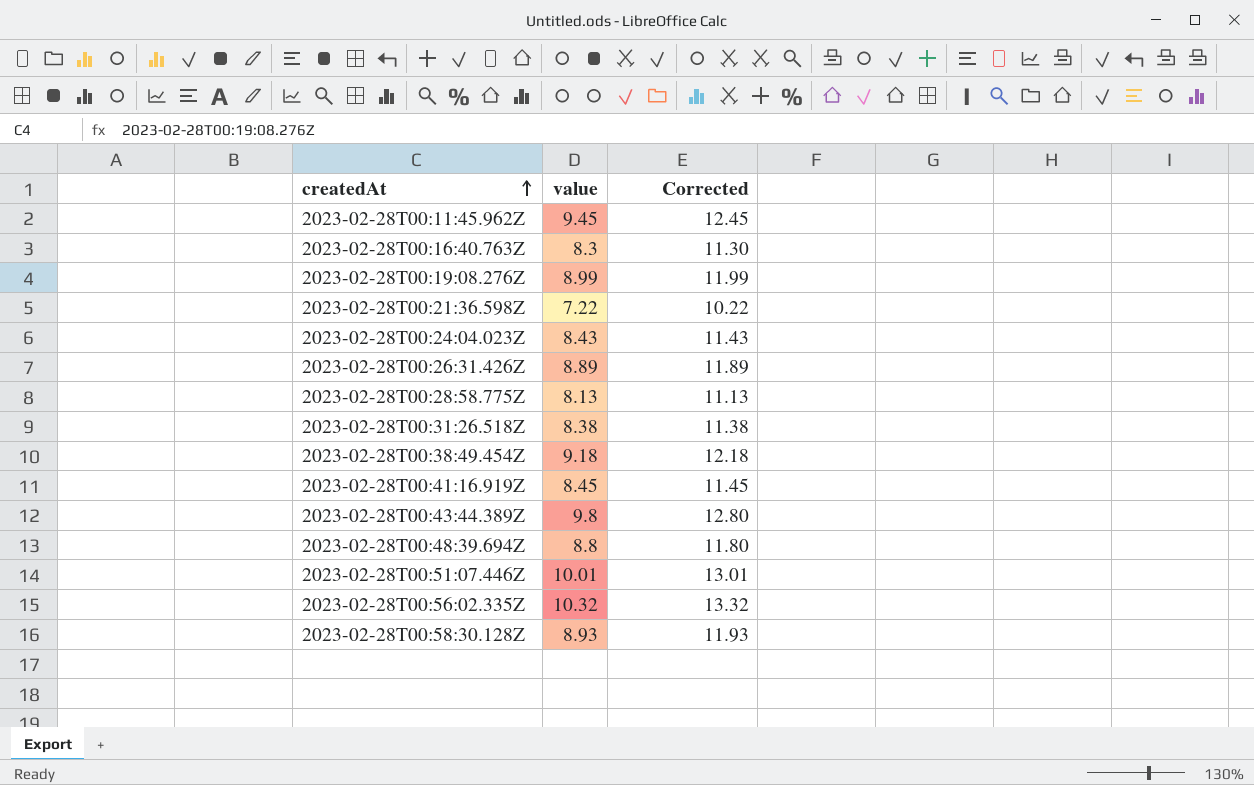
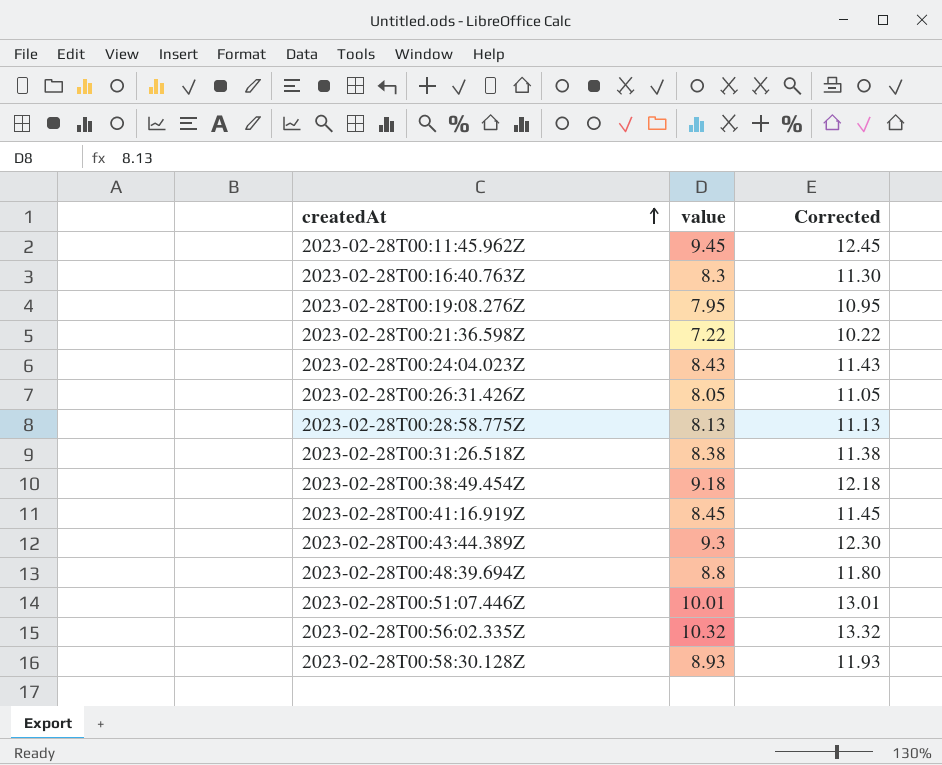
2023-02-28T00:19:08.276Z | value: 8.99 -> 7.95
2023-02-28T00:19:08.276Z | Corrected: 11.99 -> 10.95
2023-02-28T00:26:31.426Z | value: 8.89 -> 8.05
2023-02-28T00:26:31.426Z | Corrected: 11.89 -> 11.05
2023-02-28T00:43:44.389Z | value: 9.8 -> 9.3
2023-02-28T00:43:44.389Z | Corrected: 12.80 -> 12.30

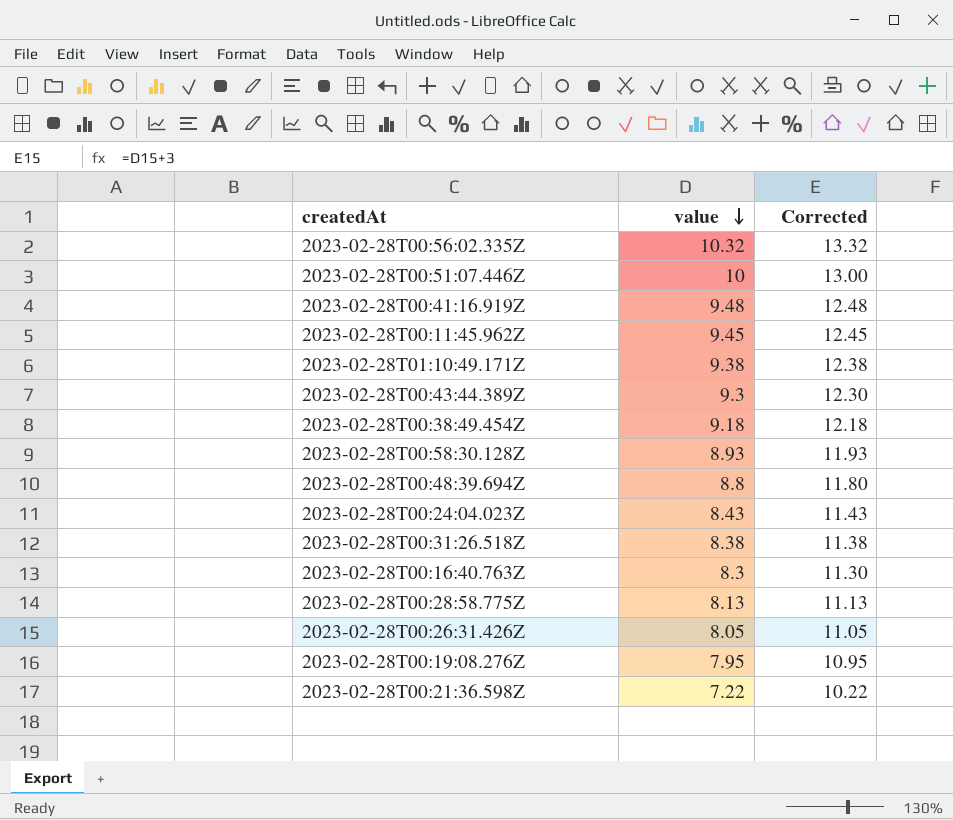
row order: createdAt ascending -> value descending
2023-02-28T00:51:07.446Z | value: 10.01 -> 10
2023-02-28T00:51:07.446Z | Corrected: 13.01 -> 13.00
2023-02-28T00:41:16.919Z | value: 8.45 -> 9.48
2023-02-28T00:41:16.919Z | Corrected: 11.45 -> 12.48
row 2023-02-28T01:10:49.171Z: none -> 9.38 | 12.38

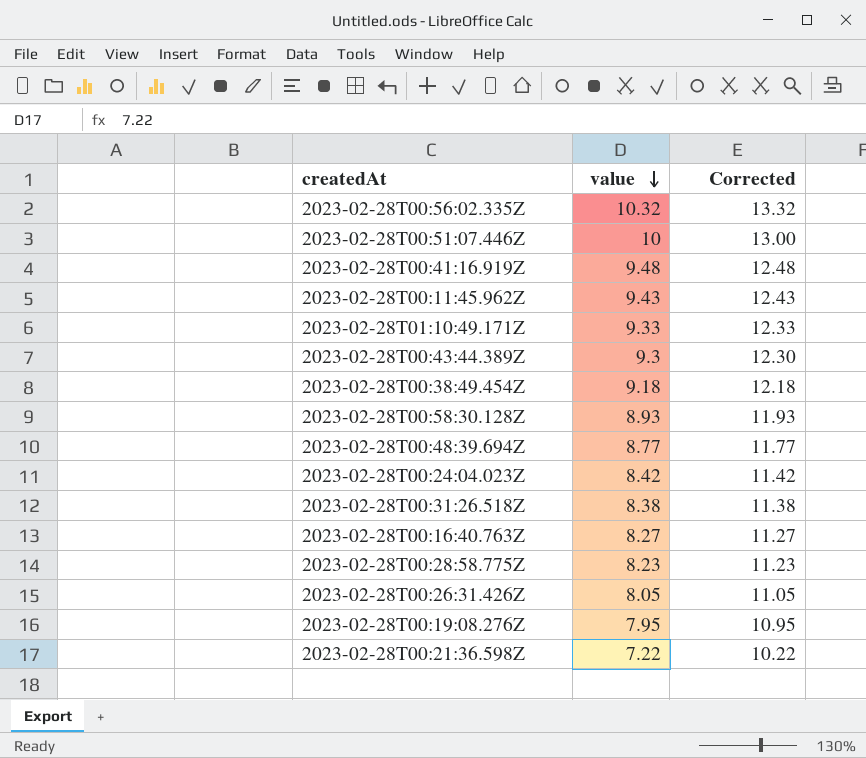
2023-02-28T00:11:45.962Z | value: 9.45 -> 9.43
2023-02-28T00:11:45.962Z | Corrected: 12.45 -> 12.43
2023-02-28T01:10:49.171Z | value: 9.38 -> 9.33
2023-02-28T01:10:49.171Z | Corrected: 12.38 -> 12.33
2023-02-28T00:48:39.694Z | value: 8.8 -> 8.77
2023-02-28T00:48:39.694Z | Corrected: 11.80 -> 11.77
2023-02-28T00:24:04.023Z | value: 8.43 -> 8.42
2023-02-28T00:24:04.023Z | Corrected: 11.43 -> 11.42
2023-02-28T00:16:40.763Z | value: 8.3 -> 8.27
2023-02-28T00:16:40.763Z | Corrected: 11.30 -> 11.27
2023-02-28T00:28:58.775Z | value: 8.13 -> 8.23
2023-02-28T00:28:58.775Z | Corrected: 11.13 -> 11.23

